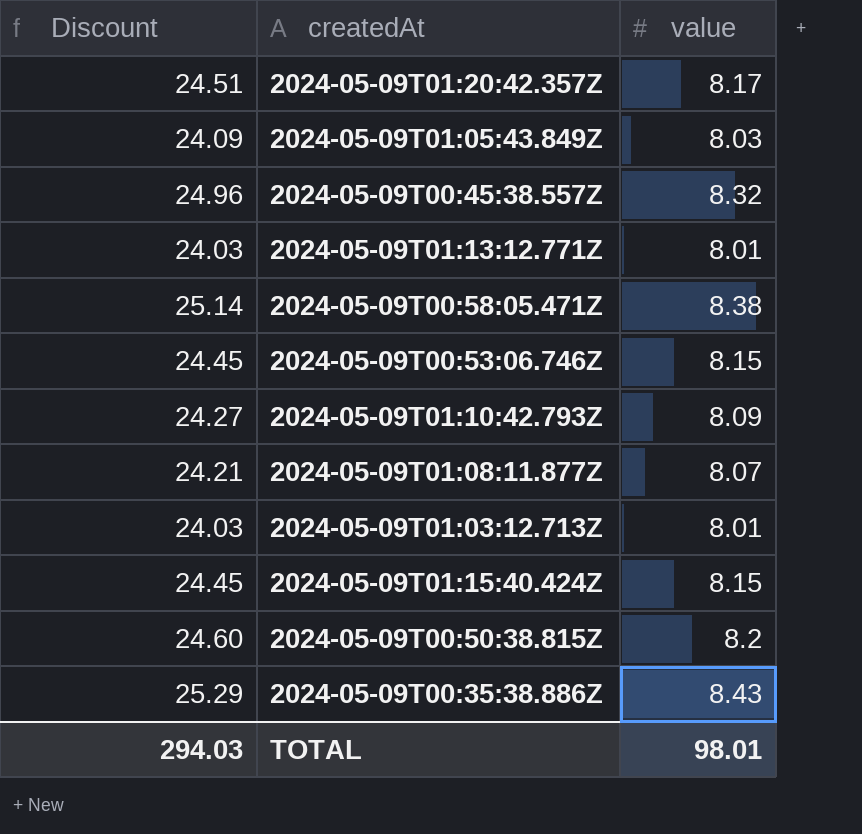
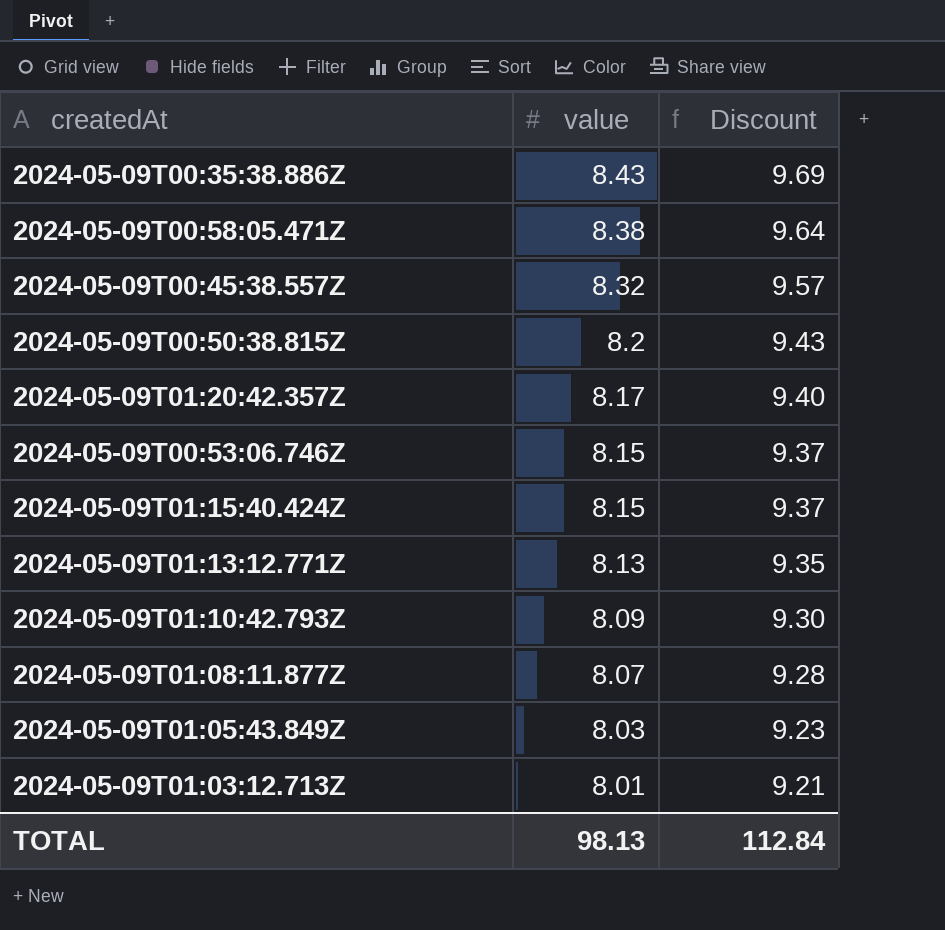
row order: none -> value descending
column Discount | formula: [value] * 3 -> [value] * 1.15
column Discount | position: 1 -> 3
2024-05-09T01:13:12.771Z | value: 8.01 -> 8.13
TOTAL | value: 98.01 -> 98.13
TOTAL | Discount: 294.03 -> 112.84

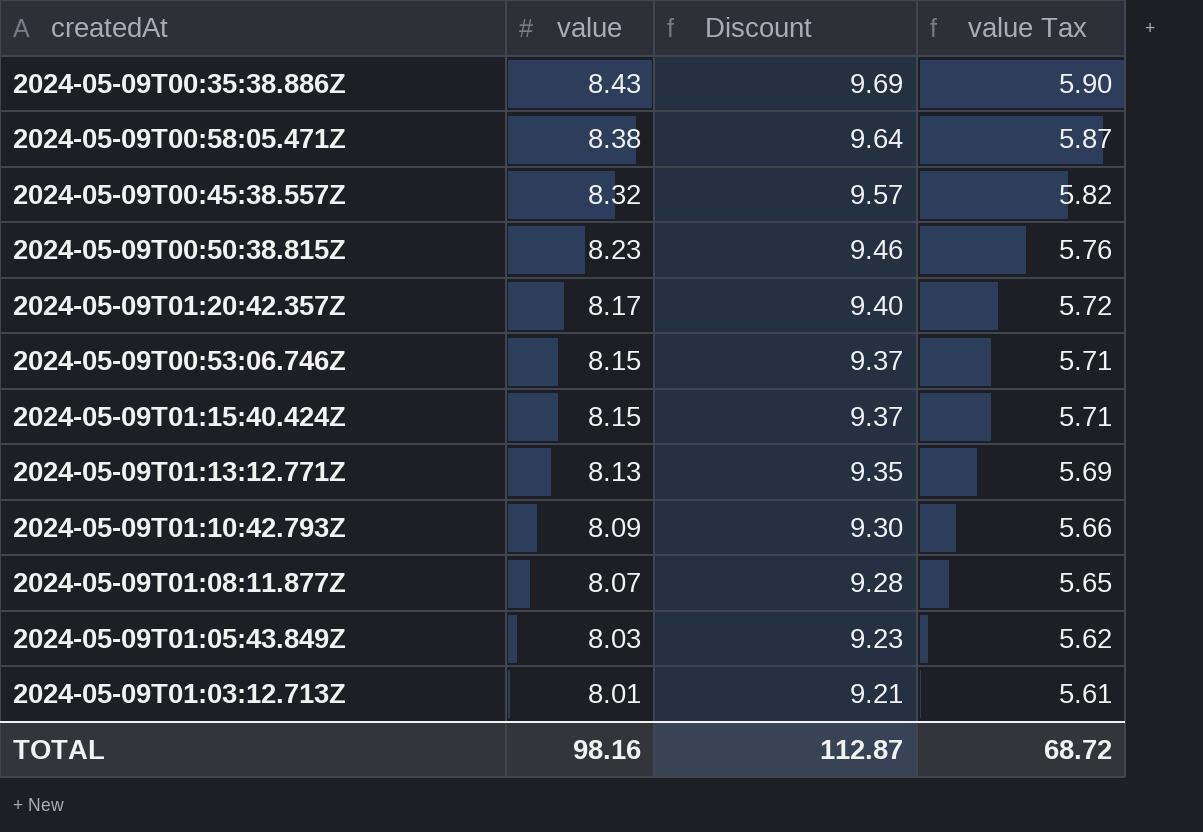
column value Tax | formula: none -> [value] * 0.7
2024-05-09T00:50:38.815Z | value: 8.2 -> 8.23
2024-05-09T00:50:38.815Z | Discount: 9.43 -> 9.46
TOTAL | value: 98.13 -> 98.16
TOTAL | Discount: 112.84 -> 112.87

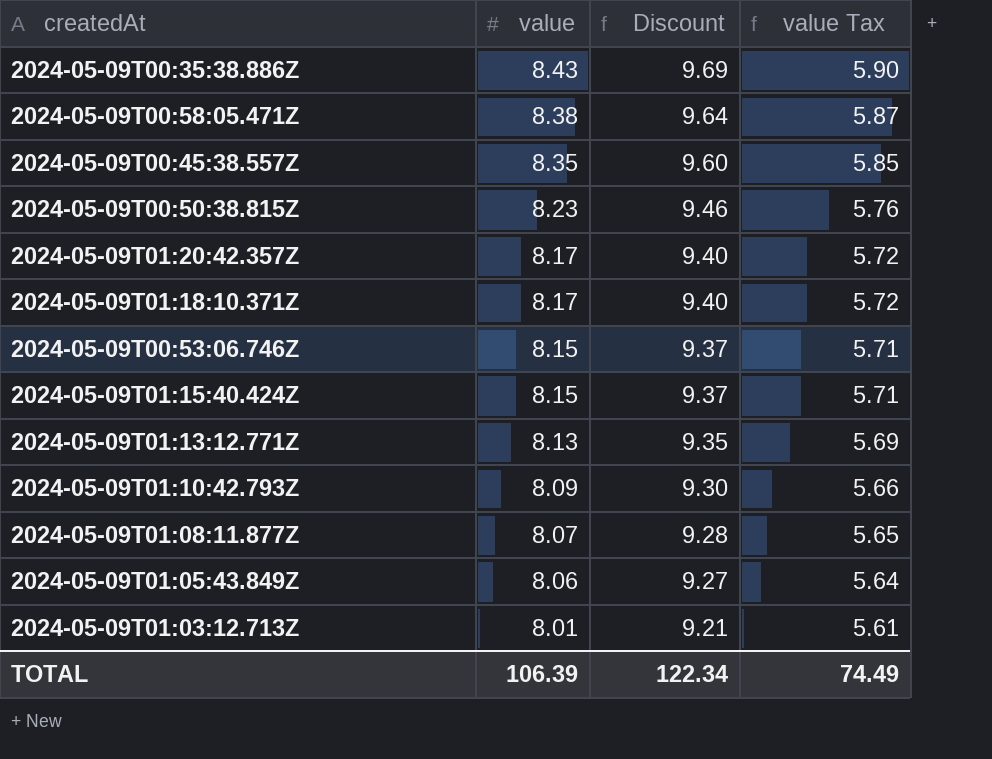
2024-05-09T00:45:38.557Z | value: 8.32 -> 8.35
2024-05-09T00:45:38.557Z | Discount: 9.57 -> 9.60
2024-05-09T00:45:38.557Z | value Tax: 5.82 -> 5.85
row 2024-05-09T01:18:10.371Z: none -> 8.17 | 9.40 | 5.72
2024-05-09T01:05:43.849Z | value: 8.03 -> 8.06
2024-05-09T01:05:43.849Z | Discount: 9.23 -> 9.27
2024-05-09T01:05:43.849Z | value Tax: 5.62 -> 5.64
TOTAL | value: 98.16 -> 106.39
TOTAL | Discount: 112.87 -> 122.34
TOTAL | value Tax: 68.72 -> 74.49

